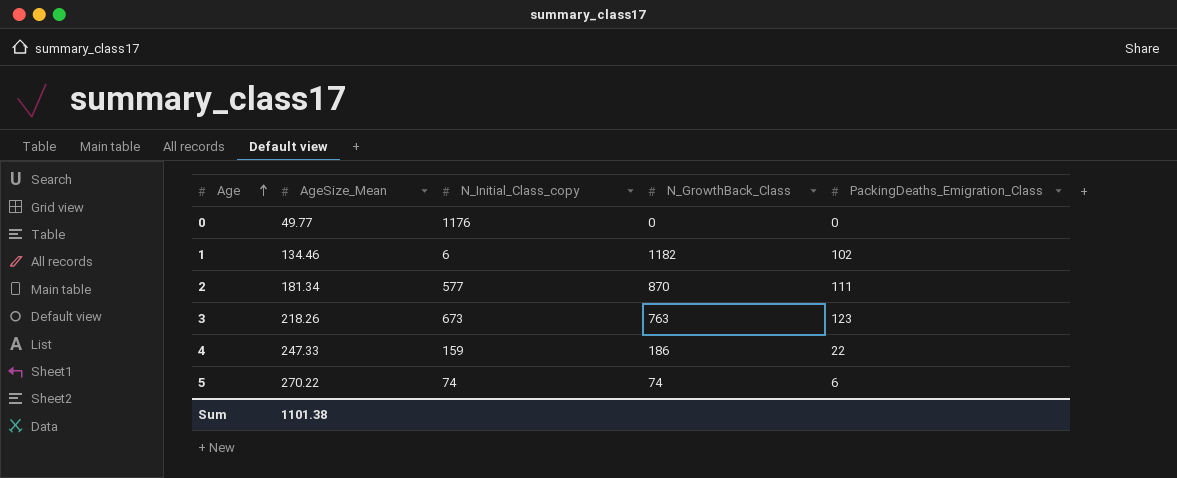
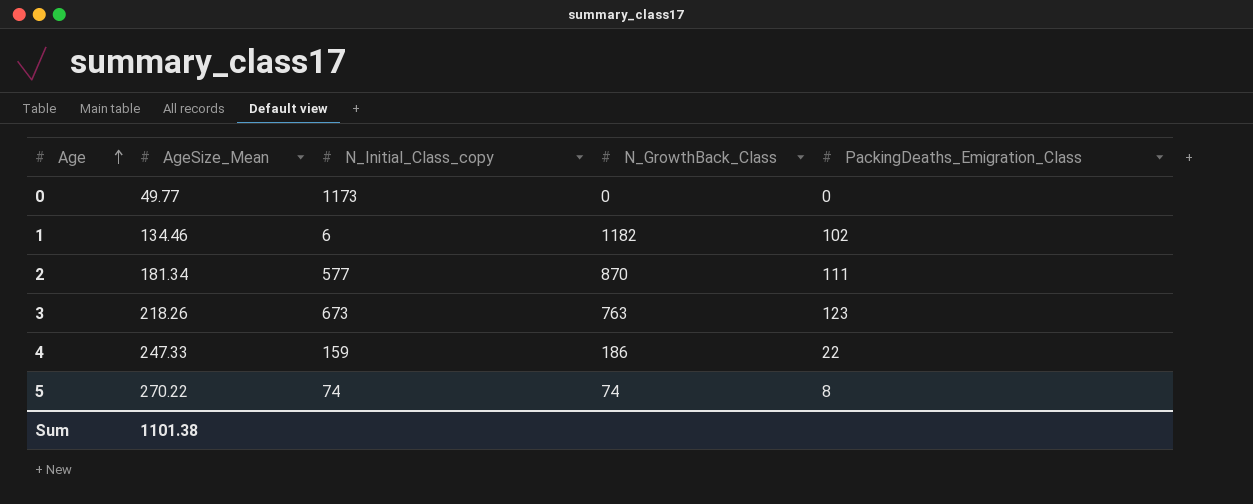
0 | N_Initial_Class_copy: 1176 -> 1173
5 | PackingDeaths_Emigration_Class: 6 -> 8

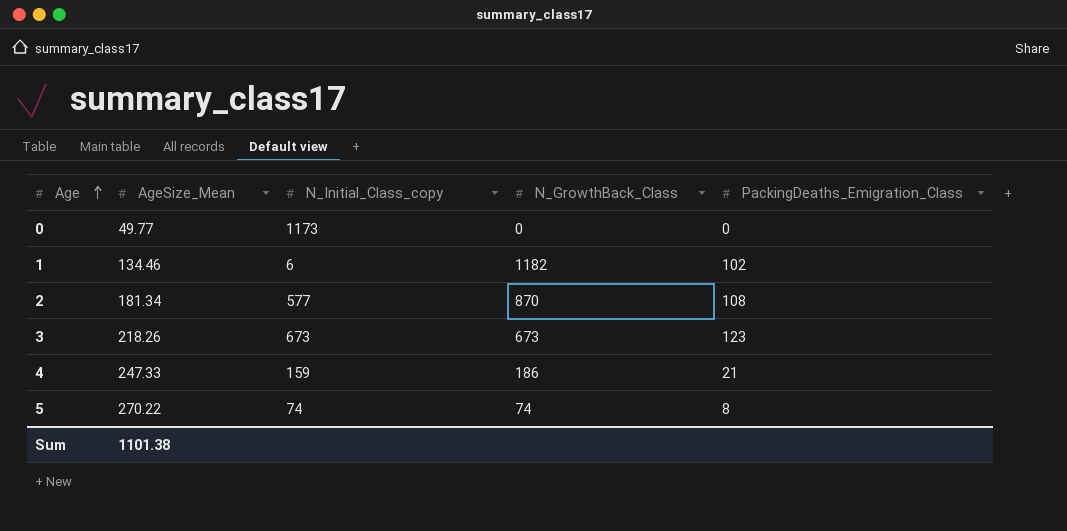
2 | PackingDeaths_Emigration_Class: 111 -> 108
3 | N_GrowthBack_Class: 763 -> 673
4 | PackingDeaths_Emigration_Class: 22 -> 21

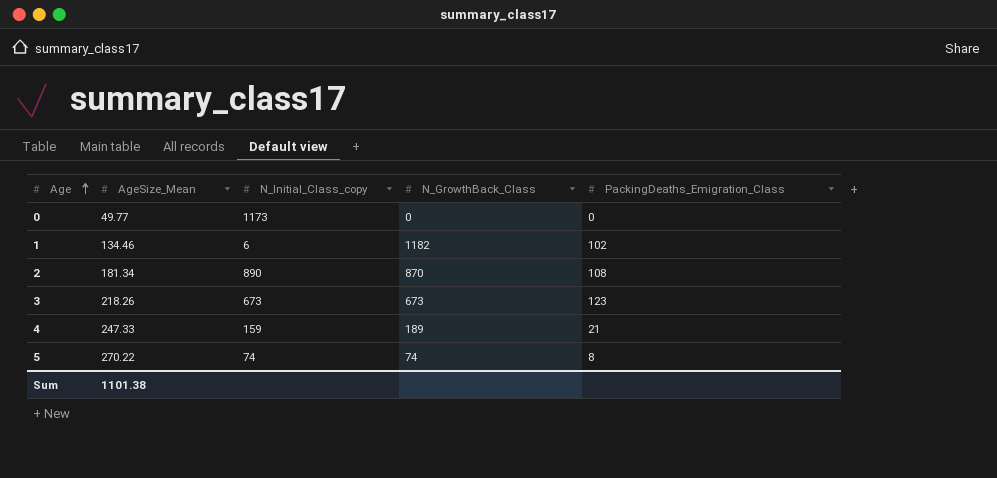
2 | N_Initial_Class_copy: 577 -> 890
4 | N_GrowthBack_Class: 186 -> 189

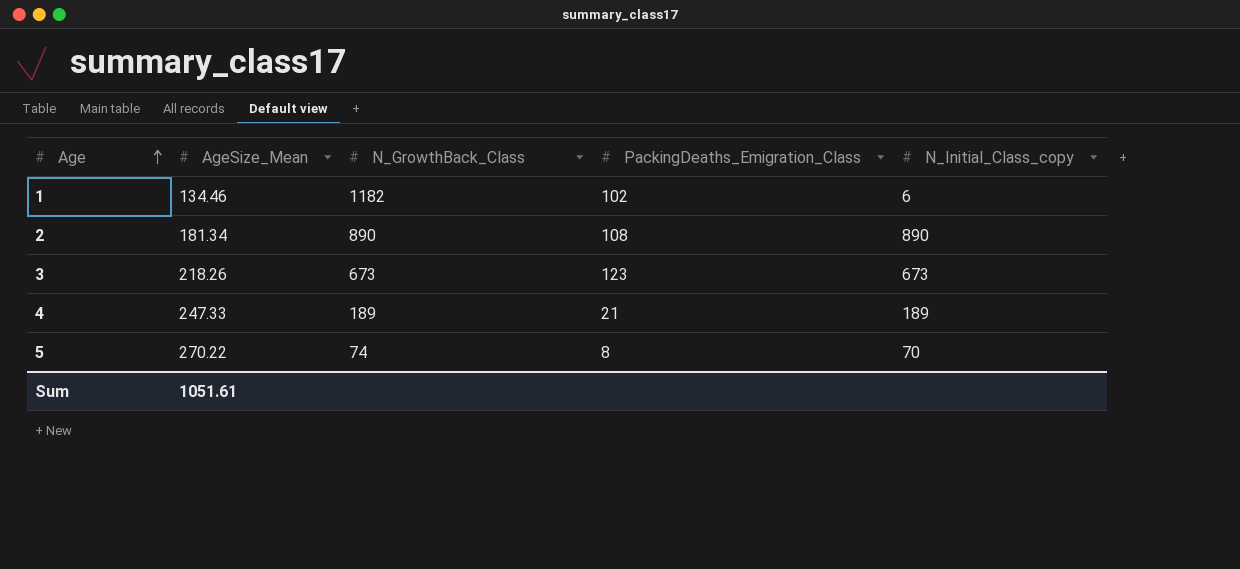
column N_Initial_Class_copy | position: 3 -> 5
row 0: 49.77 | 1173 | 0 | 0 -> none
2 | N_GrowthBack_Class: 870 -> 890
4 | N_Initial_Class_copy: 159 -> 189
5 | N_Initial_Class_copy: 74 -> 70
Sum | AgeSize_Mean: 1101.38 -> 1051.61

